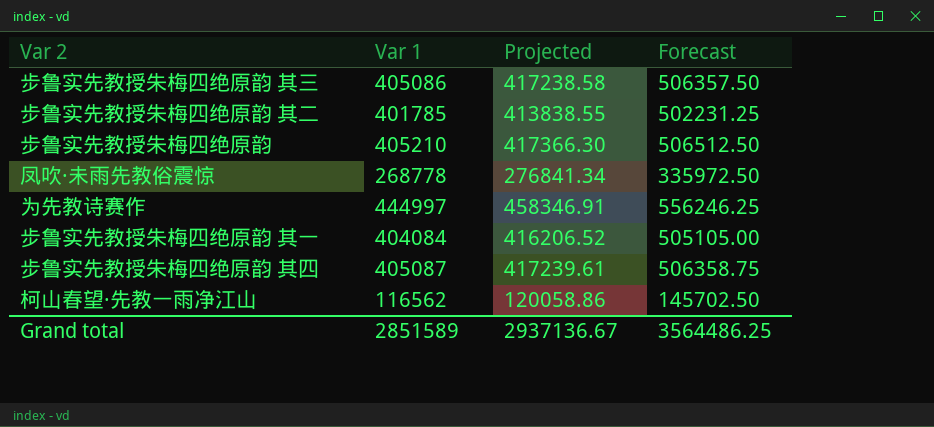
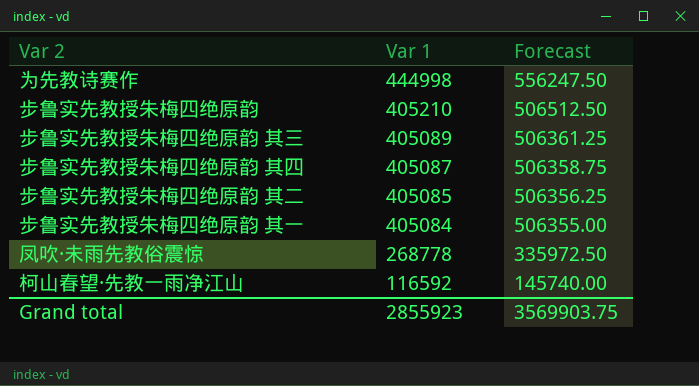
row order: none -> Var 1 descending
column Projected | formula: [Var 1] * 1.03 -> none
为先教诗赛作 | Var 1: 444997 -> 444998
为先教诗赛作 | Forecast: 556246.25 -> 556247.50
步鲁实先教授朱梅四绝原韵 其三 | Var 1: 405086 -> 405089
步鲁实先教授朱梅四绝原韵 其三 | Forecast: 506357.50 -> 506361.25
步鲁实先教授朱梅四绝原韵 其二 | Var 1: 401785 -> 405085
步鲁实先教授朱梅四绝原韵 其二 | Forecast: 502231.25 -> 506356.25
步鲁实先教授朱梅四绝原韵 其一 | Var 1: 404084 -> 405084
步鲁实先教授朱梅四绝原韵 其一 | Forecast: 505105.00 -> 506355.00
柯山春望·先教一雨净江山 | Var 1: 116562 -> 116592
柯山春望·先教一雨净江山 | Forecast: 145702.50 -> 145740.00
Grand total | Var 1: 2851589 -> 2855923
Grand total | Forecast: 3564486.25 -> 3569903.75

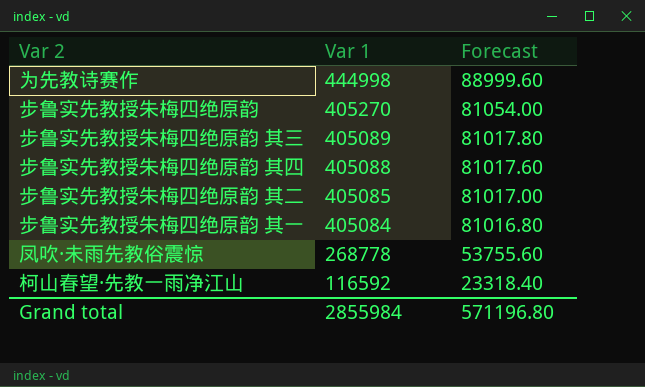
column Forecast | formula: [Var 1] * 1.25 -> [Var 1] * 0.2
步鲁实先教授朱梅四绝原韵 | Var 1: 405210 -> 405270
步鲁实先教授朱梅四绝原韵 其四 | Var 1: 405087 -> 405088
Grand total | Var 1: 2855923 -> 2855984
Grand total | Forecast: 3569903.75 -> 571196.80

